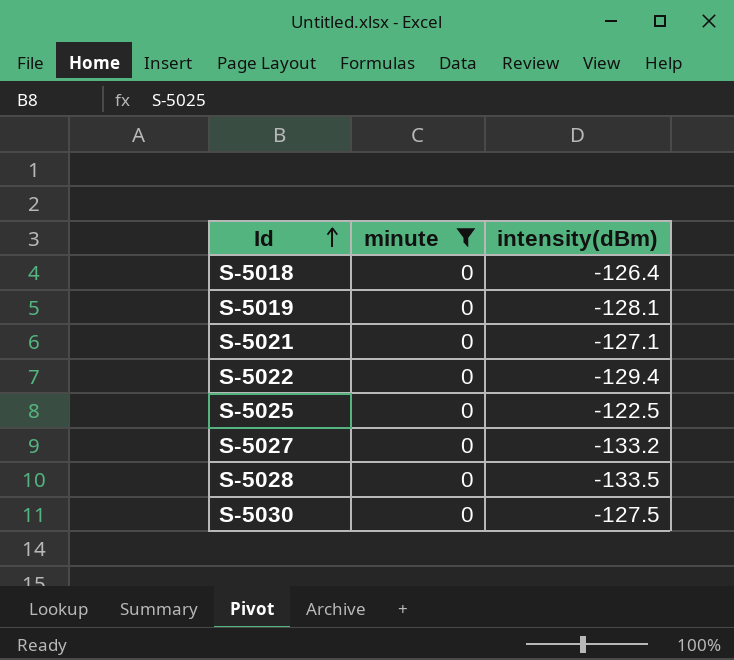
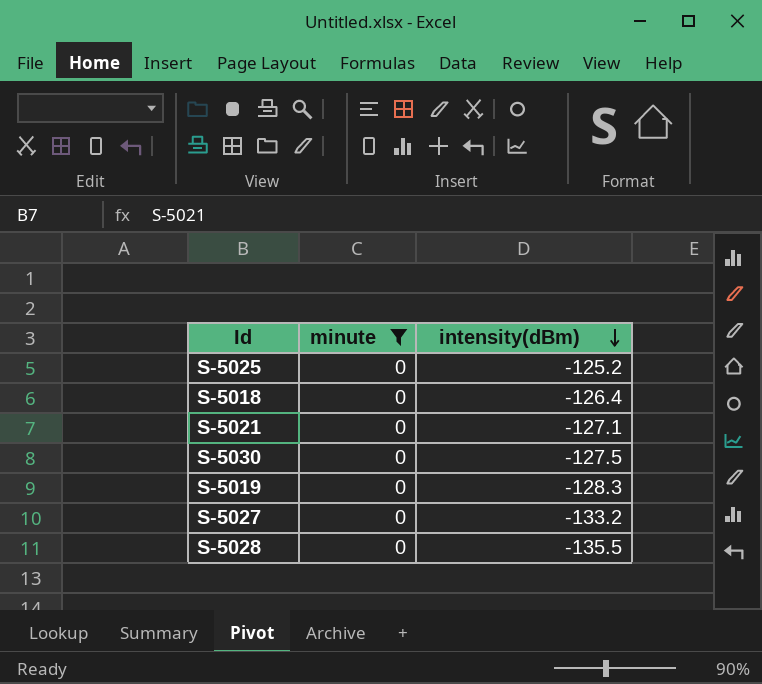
row order: Id ascending -> intensity(dBm) descending
row S-5022: 0 | -129.4 -> none
S-5025 | intensity(dBm): -122.5 -> -125.2
S-5019 | intensity(dBm): -128.1 -> -128.3
S-5028 | intensity(dBm): -133.5 -> -135.5

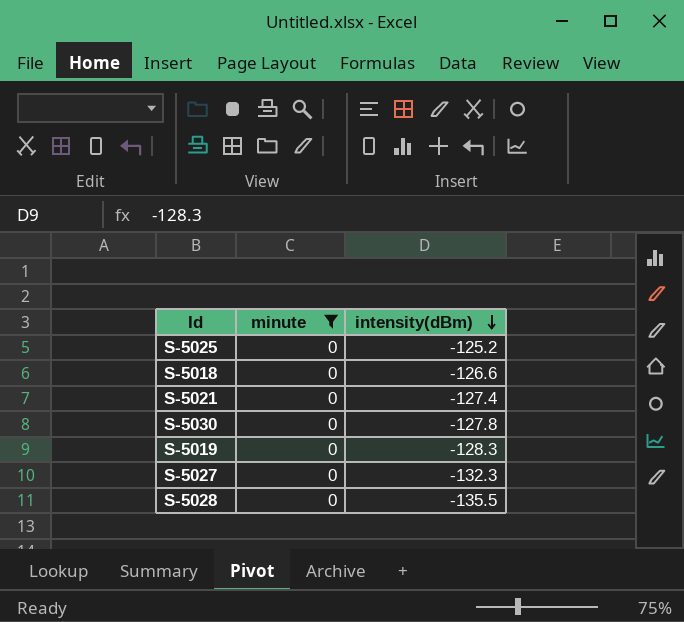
S-5018 | intensity(dBm): -126.4 -> -126.6
S-5021 | intensity(dBm): -127.1 -> -127.4
S-5030 | intensity(dBm): -127.5 -> -127.8
S-5027 | intensity(dBm): -133.2 -> -132.3

